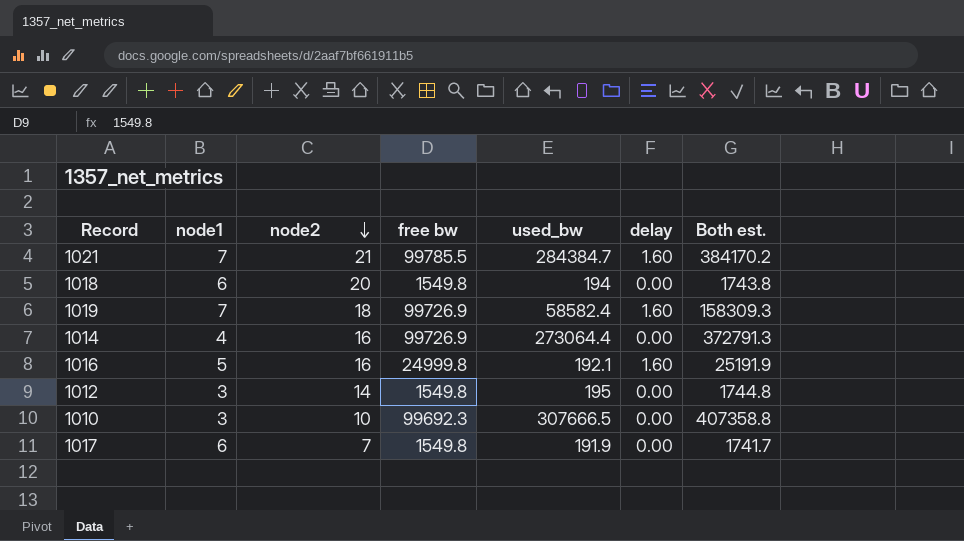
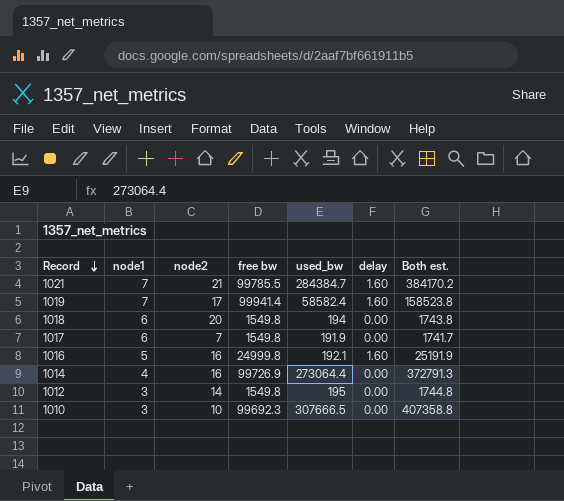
row order: node2 descending -> Record descending
1019 | node2: 18 -> 17
1019 | free bw: 99726.9 -> 99941.4
1019 | Both est.: 158309.3 -> 158523.8

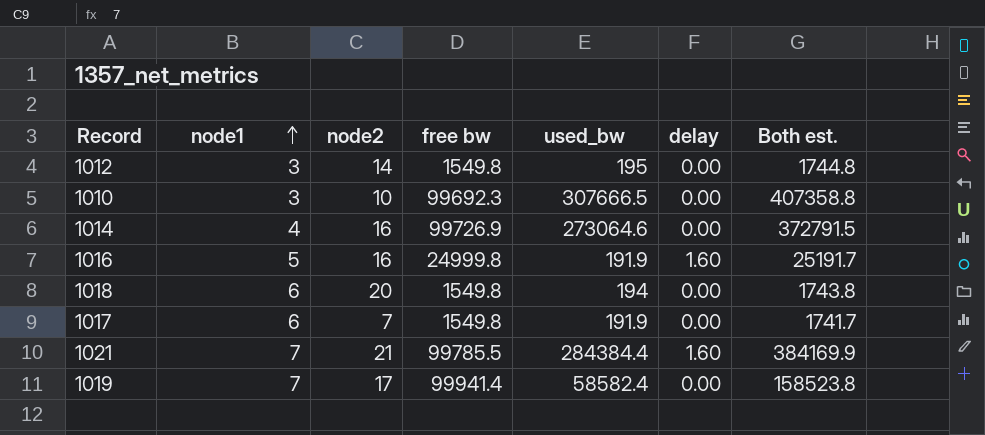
row order: Record descending -> node1 ascending
1014 | used_bw: 273064.4 -> 273064.6
1014 | Both est.: 372791.3 -> 372791.5
1016 | used_bw: 192.1 -> 191.9
1016 | Both est.: 25191.9 -> 25191.7
1021 | used_bw: 284384.7 -> 284384.4
1021 | Both est.: 384170.2 -> 384169.9
1019 | delay: 1.60 -> 0.00

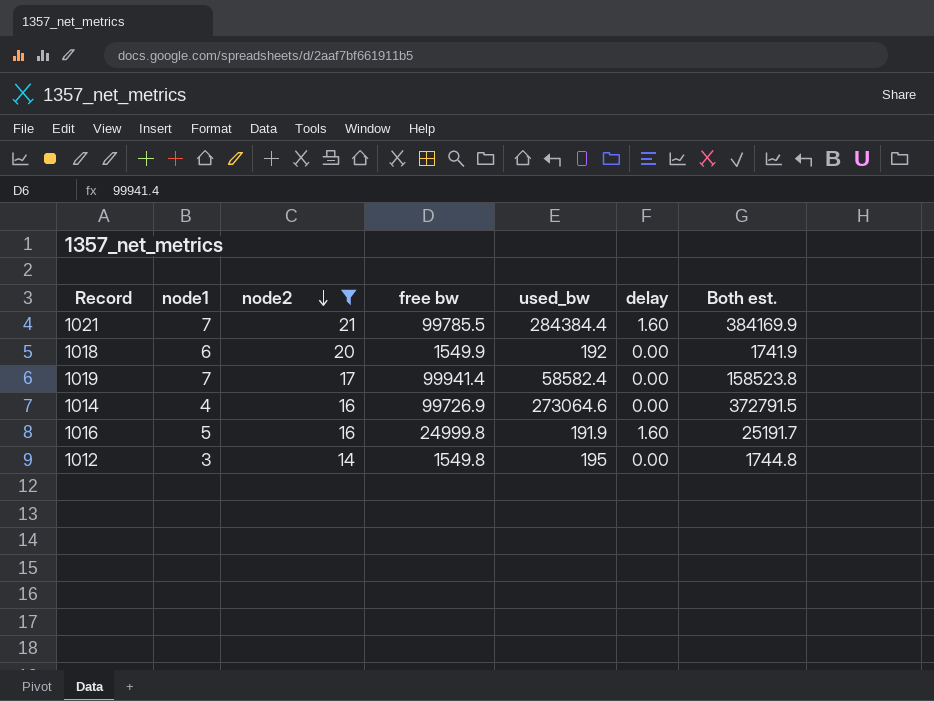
filter: none -> node2 >= 14
row order: node1 ascending -> node2 descending
1018 | free bw: 1549.8 -> 1549.9
1018 | used_bw: 194 -> 192
1018 | Both est.: 1743.8 -> 1741.9

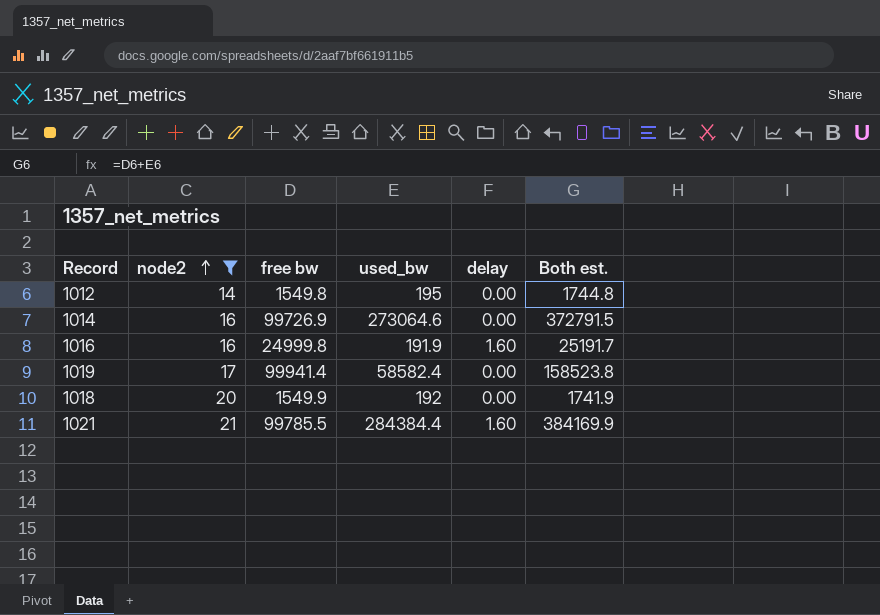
row order: node2 descending -> node2 ascending
column node1 | position: 2 -> none

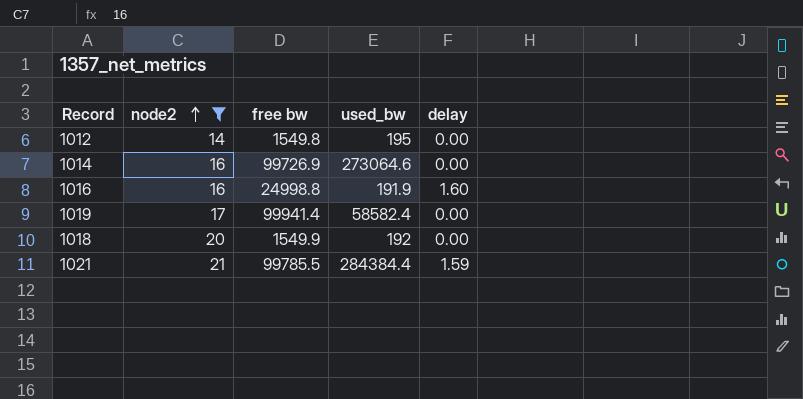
column Both est. | formula: [free bw] + [used_bw] -> none
1016 | free bw: 24999.8 -> 24998.8
1021 | delay: 1.60 -> 1.59

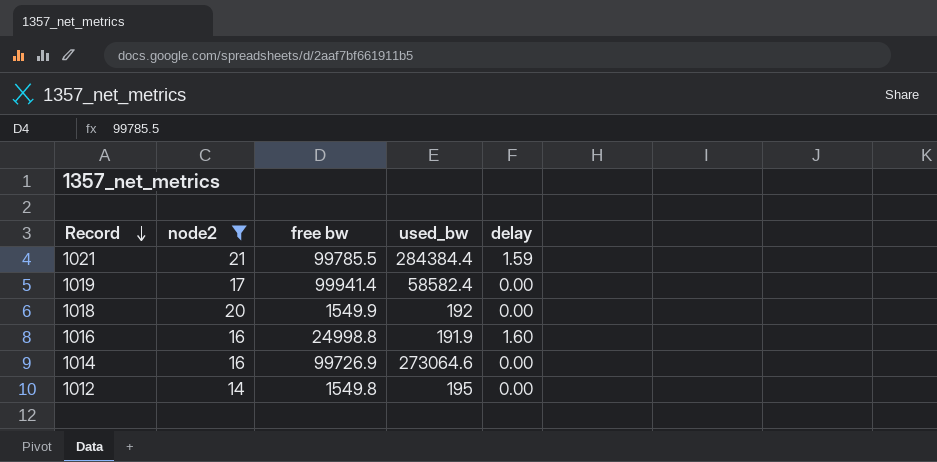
row order: node2 ascending -> Record descending

